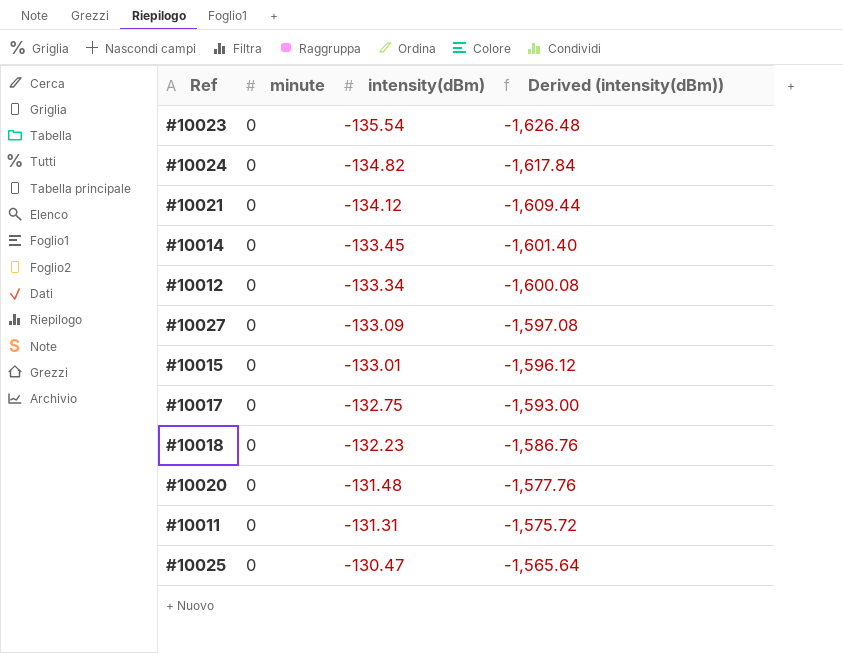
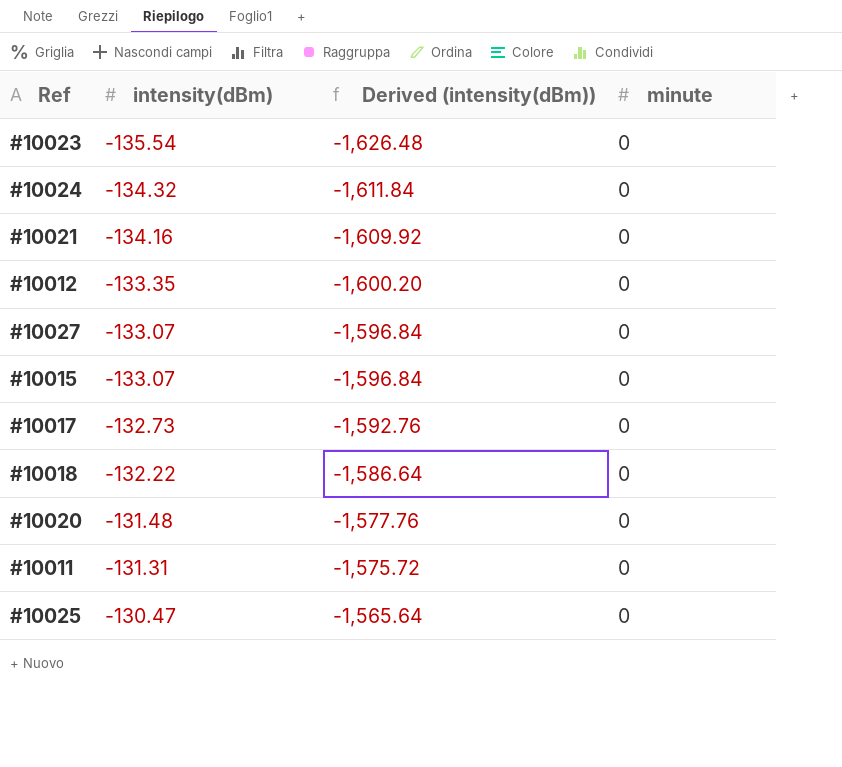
column minute | position: 2 -> 4
row #10014: 0 | -133.45 | -1,601.40 -> none
#10024 | intensity(dBm): -134.82 -> -134.32
#10024 | Derived (intensity(dBm)): -1,617.84 -> -1,611.84
#10021 | intensity(dBm): -134.12 -> -134.16
#10021 | Derived (intensity(dBm)): -1,609.44 -> -1,609.92
#10012 | intensity(dBm): -133.34 -> -133.35
#10012 | Derived (intensity(dBm)): -1,600.08 -> -1,600.20
#10027 | intensity(dBm): -133.09 -> -133.07
#10027 | Derived (intensity(dBm)): -1,597.08 -> -1,596.84
#10015 | intensity(dBm): -133.01 -> -133.07
#10015 | Derived (intensity(dBm)): -1,596.12 -> -1,596.84
#10017 | intensity(dBm): -132.75 -> -132.73
#10017 | Derived (intensity(dBm)): -1,593.00 -> -1,592.76
#10018 | intensity(dBm): -132.23 -> -132.22
#10018 | Derived (intensity(dBm)): -1,586.76 -> -1,586.64

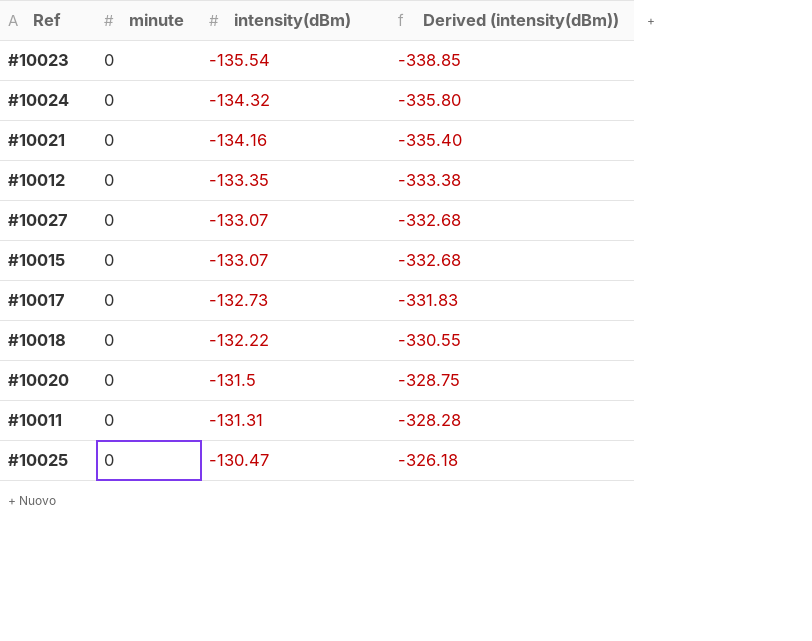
column minute | position: 4 -> 2
column Derived (intensity(dBm)) | formula: [intensity(dBm)] * 12 -> [intensity(dBm)] * 2.5
#10020 | intensity(dBm): -131.48 -> -131.5

